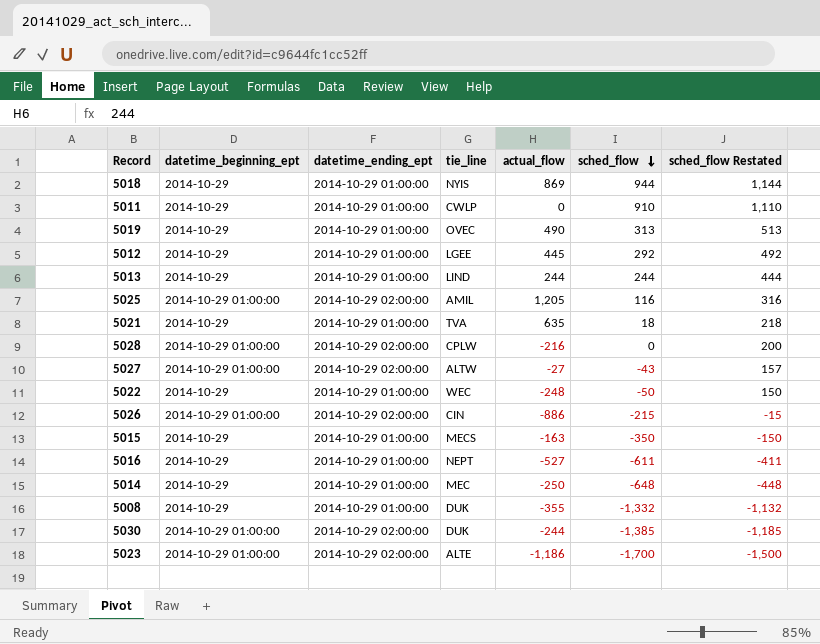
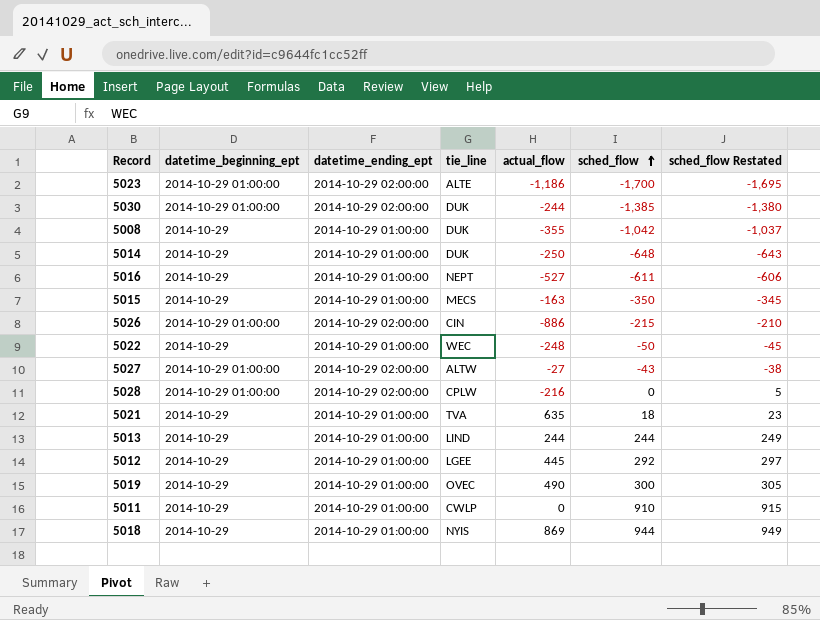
row order: sched_flow descending -> sched_flow ascending
column sched_flow Restated | formula: [sched_flow] + 200 -> [sched_flow] + 5
row 5025: 2014-10-29 01:00:00 | 2014-10-29 02:00:00 | AMIL | 1,205 | 116 | 316 -> none
5008 | sched_flow: -1,332 -> -1,042
5014 | tie_line: MEC -> DUK
5019 | sched_flow: 313 -> 300

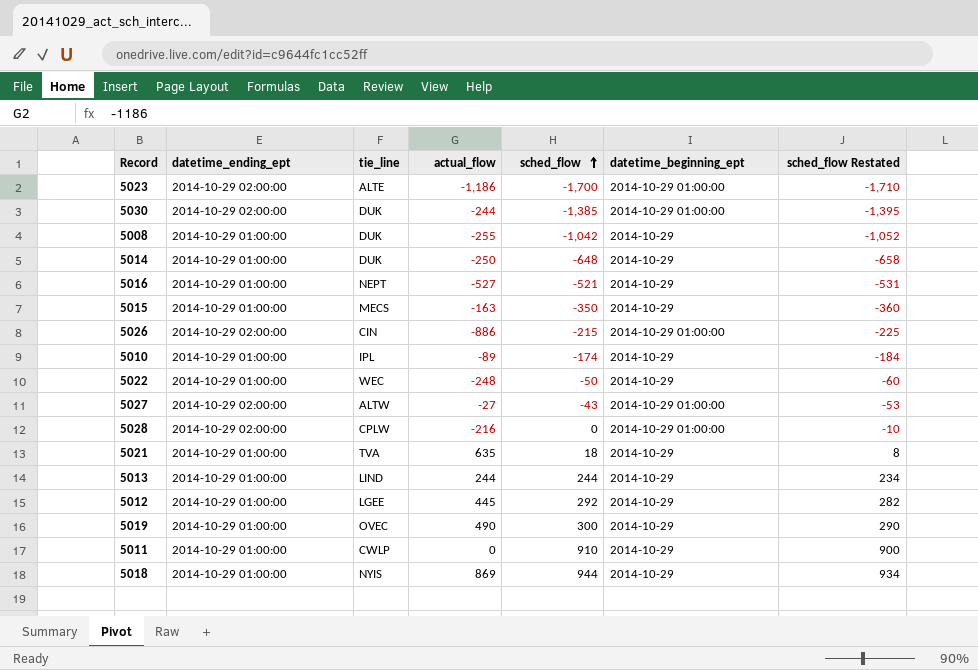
column datetime_beginning_ept | position: 2 -> 6
column sched_flow Restated | formula: [sched_flow] + 5 -> [sched_flow] - 10
5008 | actual_flow: -355 -> -255
5016 | sched_flow: -611 -> -521
row 5010: none -> 2014-10-29 01:00:00 | IPL | -89 | -174 | 2014-10-29 | -184

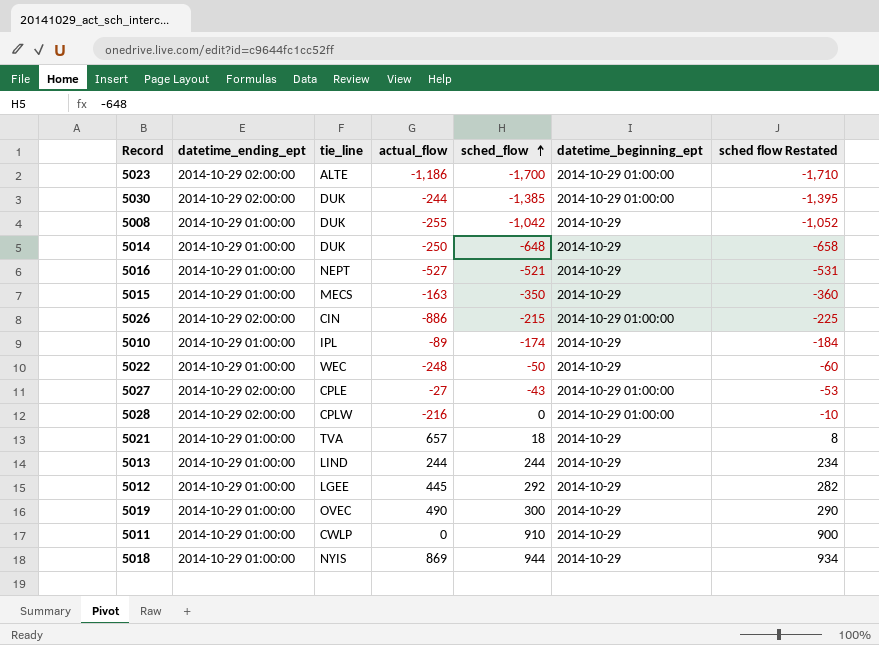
column name: sched_flow Restated -> sched flow Restated
5027 | tie_line: ALTW -> CPLE
5021 | actual_flow: 635 -> 657

